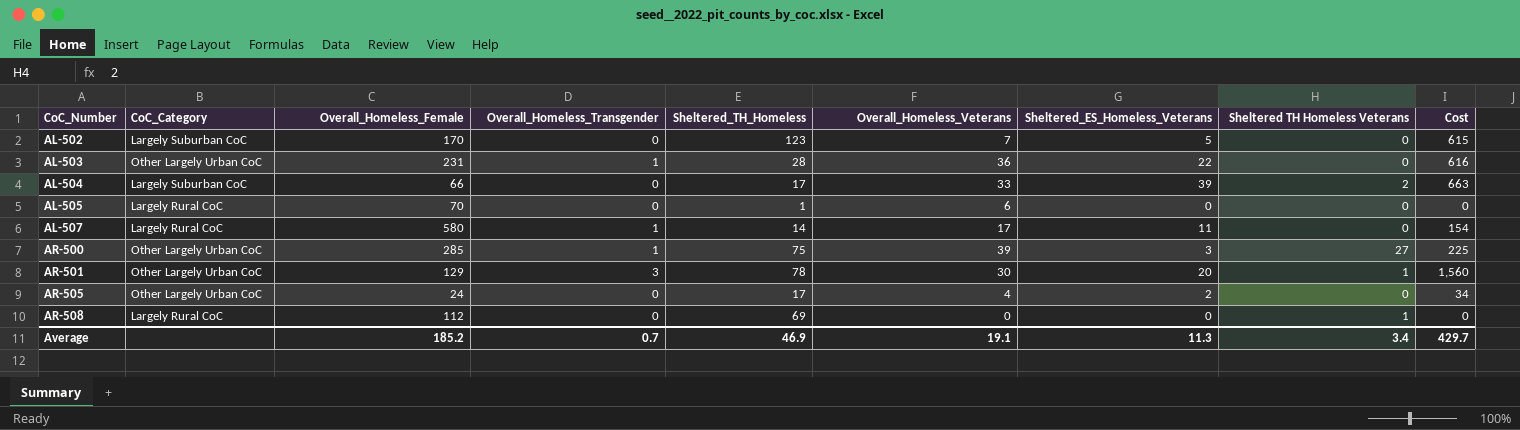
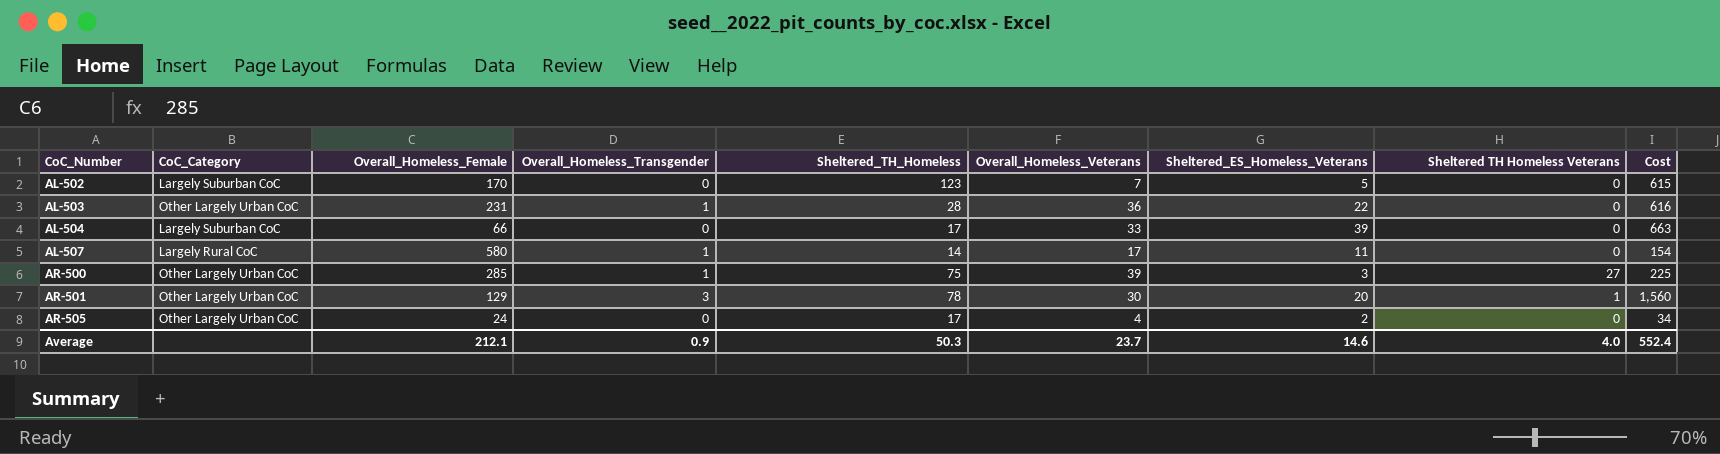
row AL-505: Largely Rural CoC | 70 | 0 | 1 | 6 | 0 | 0 | 0 -> none
row AR-508: Largely Rural CoC | 112 | 0 | 69 | 0 | 0 | 1 | 0 -> none
AL-504 | Sheltered TH Homeless Veterans: 2 -> 0
Average | Overall_Homeless_Female: 185.2 -> 212.1
Average | Overall_Homeless_Transgender: 0.7 -> 0.9
Average | Sheltered_TH_Homeless: 46.9 -> 50.3
Average | Overall_Homeless_Veterans: 19.1 -> 23.7
Average | Sheltered_ES_Homeless_Veterans: 11.3 -> 14.6
Average | Sheltered TH Homeless Veterans: 3.4 -> 4.0
Average | Cost: 429.7 -> 552.4

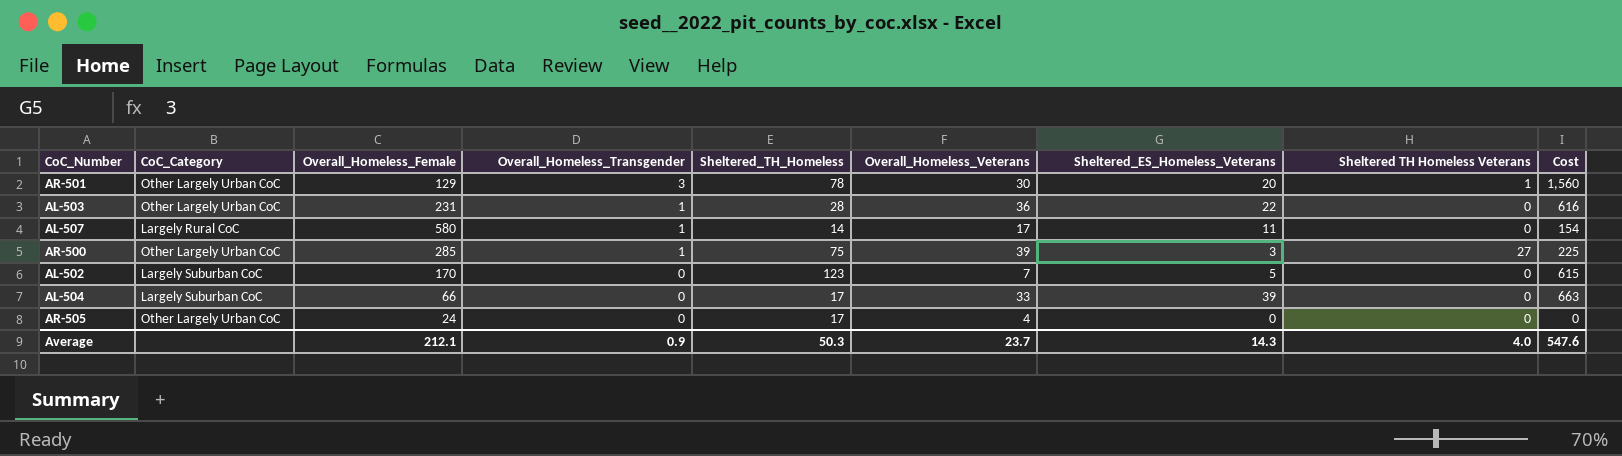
row order: CoC_Number ascending -> Overall_Homeless_Transgender descending
AR-505 | Sheltered_ES_Homeless_Veterans: 2 -> 0
AR-505 | Cost: 34 -> 0
Average | Sheltered_ES_Homeless_Veterans: 14.6 -> 14.3
Average | Cost: 552.4 -> 547.6

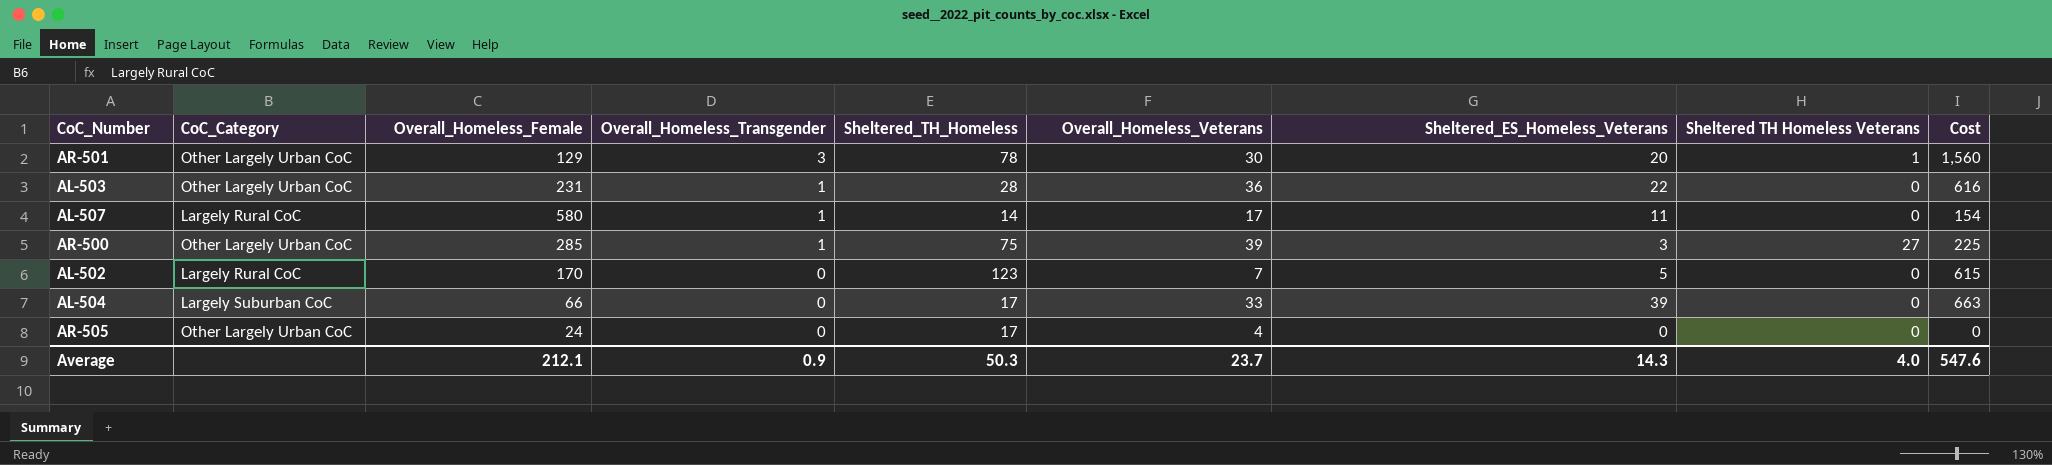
AL-502 | CoC_Category: Largely Suburban CoC -> Largely Rural CoC

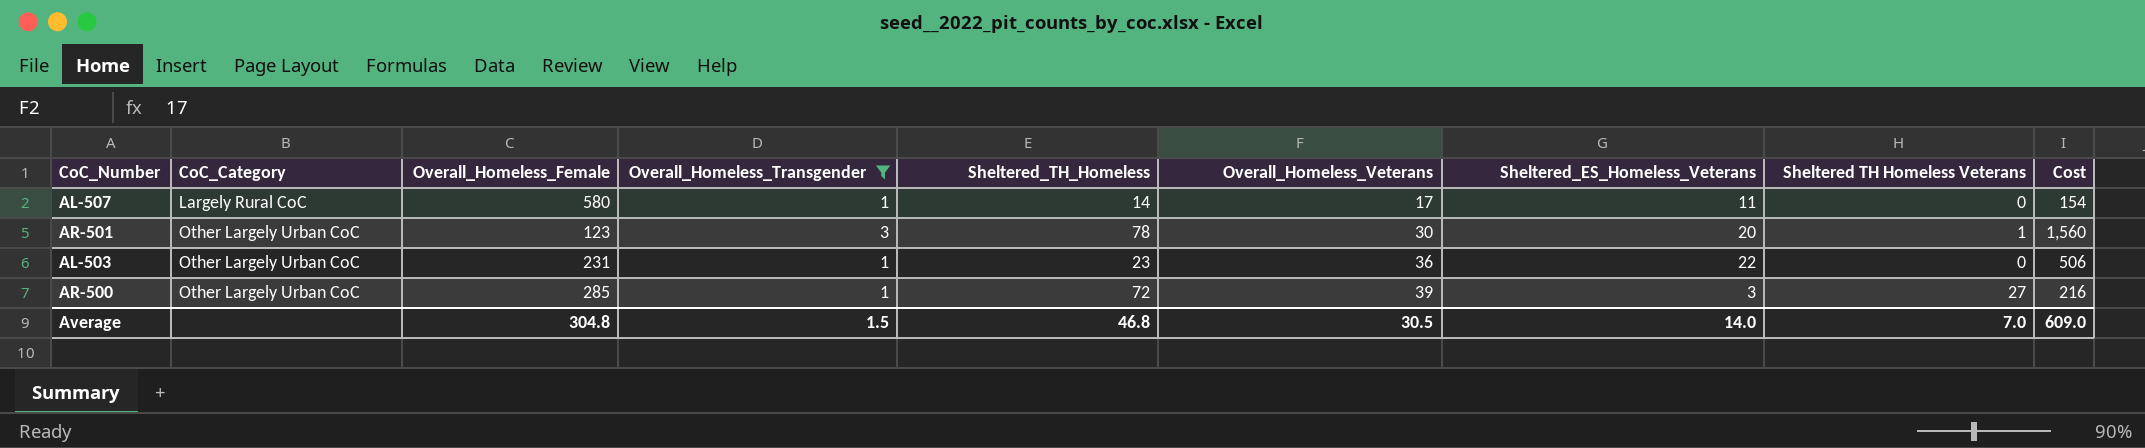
filter: none -> Overall_Homeless_Transgender != 0
row order: Overall_Homeless_Transgender descending -> CoC_Category ascending
AR-501 | Overall_Homeless_Female: 129 -> 123
AL-503 | Sheltered_TH_Homeless: 28 -> 23
AL-503 | Cost: 616 -> 506
AR-500 | Sheltered_TH_Homeless: 75 -> 72
AR-500 | Cost: 225 -> 216
Average | Overall_Homeless_Female: 212.1 -> 304.8
Average | Overall_Homeless_Transgender: 0.9 -> 1.5
Average | Sheltered_TH_Homeless: 50.3 -> 46.8
Average | Overall_Homeless_Veterans: 23.7 -> 30.5
Average | Sheltered_ES_Homeless_Veterans: 14.3 -> 14.0
Average | Sheltered TH Homeless Veterans: 4.0 -> 7.0
Average | Cost: 547.6 -> 609.0

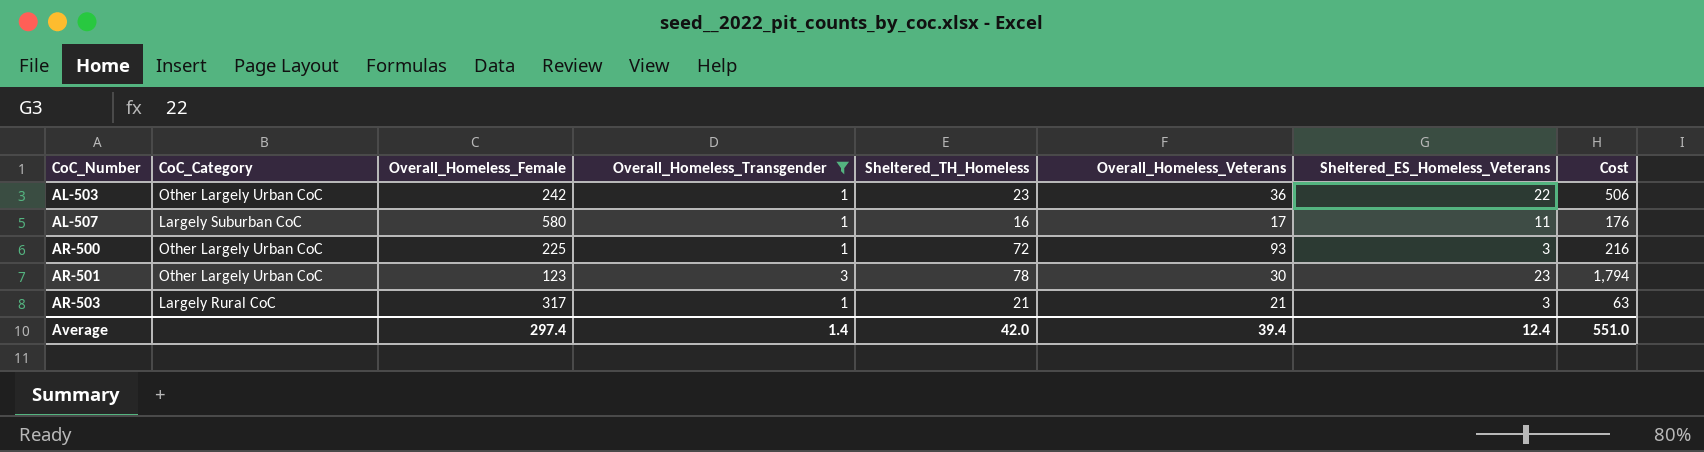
row order: CoC_Category ascending -> CoC_Number ascending
column Sheltered TH Homeless Veterans | position: 8 -> none
AL-503 | Overall_Homeless_Female: 231 -> 242
AL-507 | CoC_Category: Largely Rural CoC -> Largely Suburban CoC
AL-507 | Sheltered_TH_Homeless: 14 -> 16
AL-507 | Cost: 154 -> 176
AR-500 | Overall_Homeless_Female: 285 -> 225
AR-500 | Overall_Homeless_Veterans: 39 -> 93
AR-501 | Sheltered_ES_Homeless_Veterans: 20 -> 23
AR-501 | Cost: 1,560 -> 1,794
row AR-503: none -> Largely Rural CoC | 317 | 1 | 21 | 21 | 3 | 63
Average | Overall_Homeless_Female: 304.8 -> 297.4
Average | Overall_Homeless_Transgender: 1.5 -> 1.4
Average | Sheltered_TH_Homeless: 46.8 -> 42.0
Average | Overall_Homeless_Veterans: 30.5 -> 39.4
Average | Sheltered_ES_Homeless_Veterans: 14.0 -> 12.4
Average | Cost: 609.0 -> 551.0

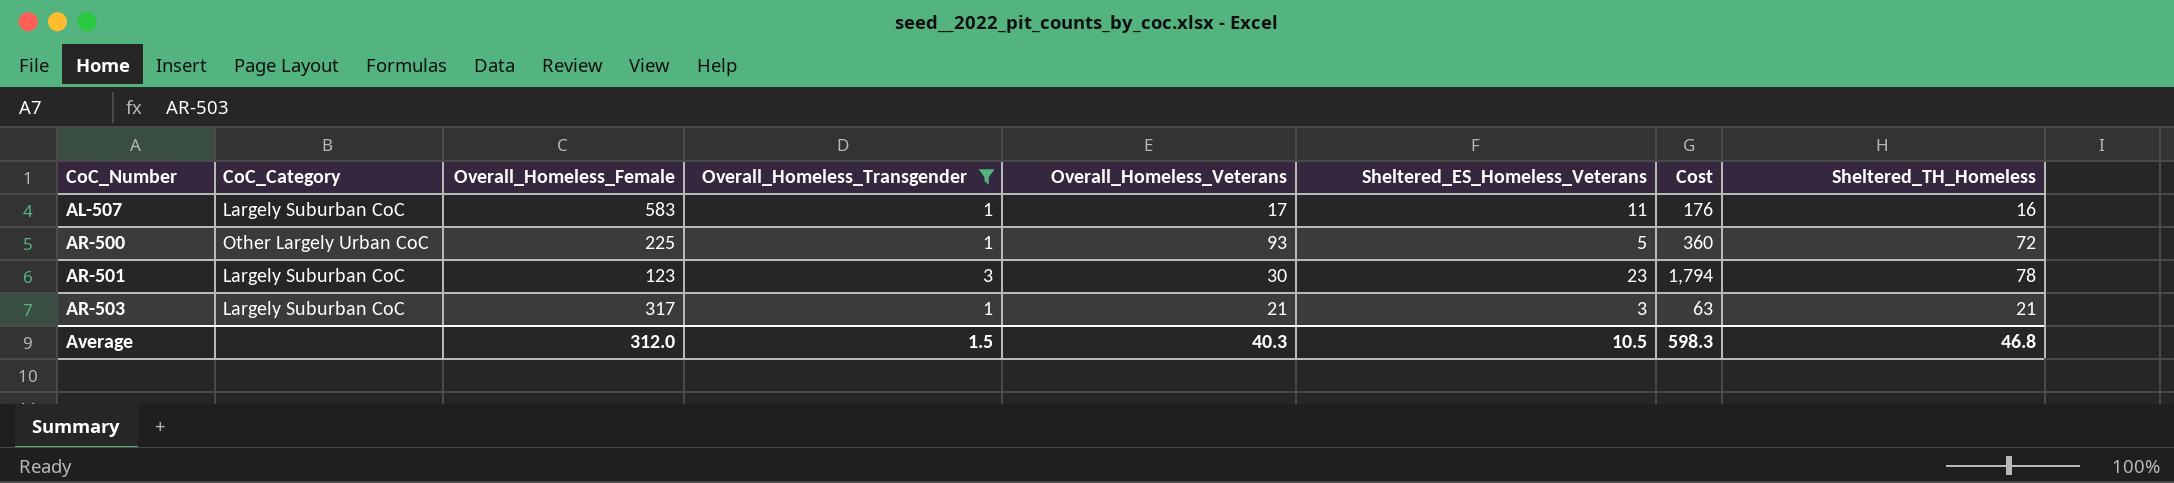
column Sheltered_TH_Homeless | position: 5 -> 8
row AL-503: Other Largely Urban CoC | 242 | 1 | 23 | 36 | 22 | 506 -> none
AL-507 | Overall_Homeless_Female: 580 -> 583
AR-500 | Sheltered_ES_Homeless_Veterans: 3 -> 5
AR-500 | Cost: 216 -> 360
AR-501 | CoC_Category: Other Largely Urban CoC -> Largely Suburban CoC
AR-503 | CoC_Category: Largely Rural CoC -> Largely Suburban CoC
Average | Overall_Homeless_Female: 297.4 -> 312.0
Average | Overall_Homeless_Transgender: 1.4 -> 1.5
Average | Overall_Homeless_Veterans: 39.4 -> 40.3
Average | Sheltered_ES_Homeless_Veterans: 12.4 -> 10.5
Average | Cost: 551.0 -> 598.3
Average | Sheltered_TH_Homeless: 42.0 -> 46.8

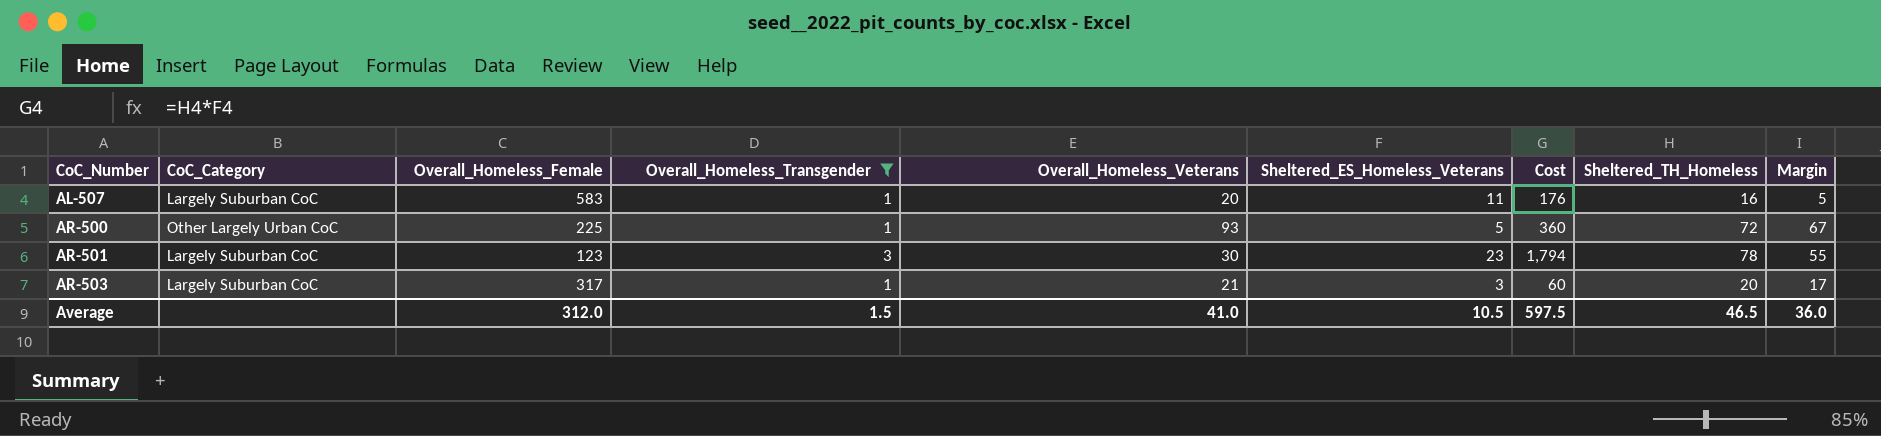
column Margin | formula: none -> [Sheltered_TH_Homeless] - [Sheltered_ES_Homeless_Veterans]
AL-507 | Overall_Homeless_Veterans: 17 -> 20
AR-503 | Cost: 63 -> 60
AR-503 | Sheltered_TH_Homeless: 21 -> 20
Average | Overall_Homeless_Veterans: 40.3 -> 41.0
Average | Cost: 598.3 -> 597.5
Average | Sheltered_TH_Homeless: 46.8 -> 46.5

